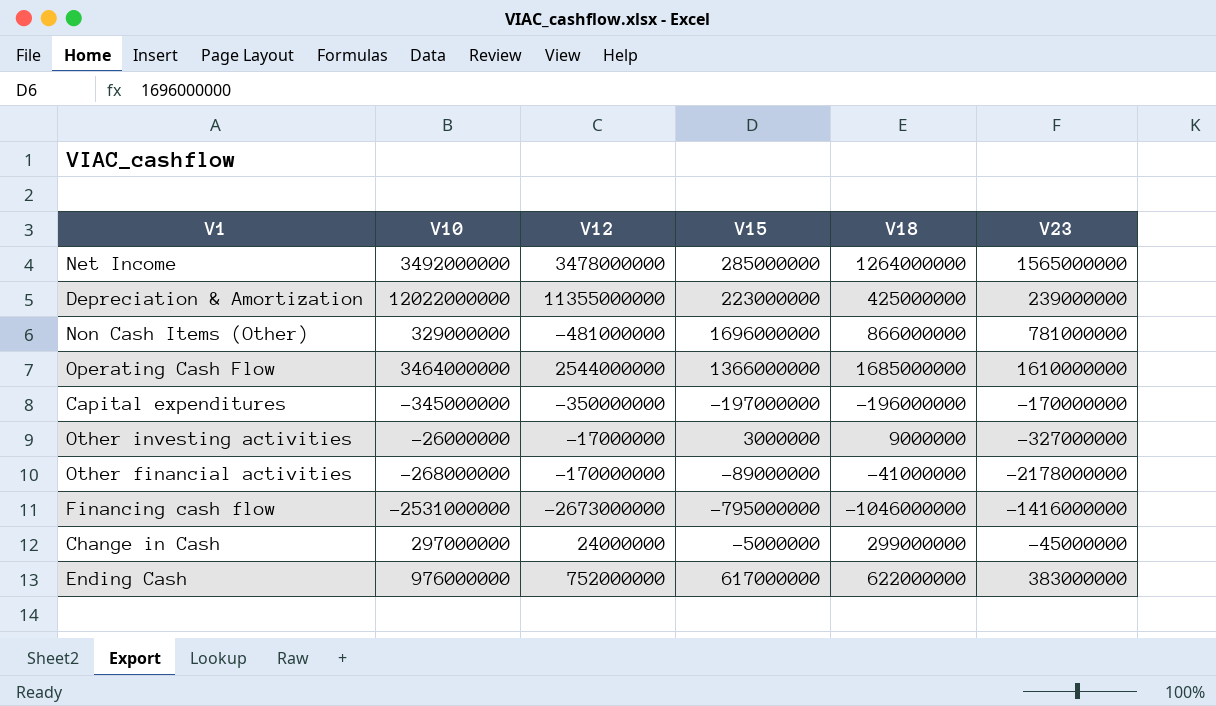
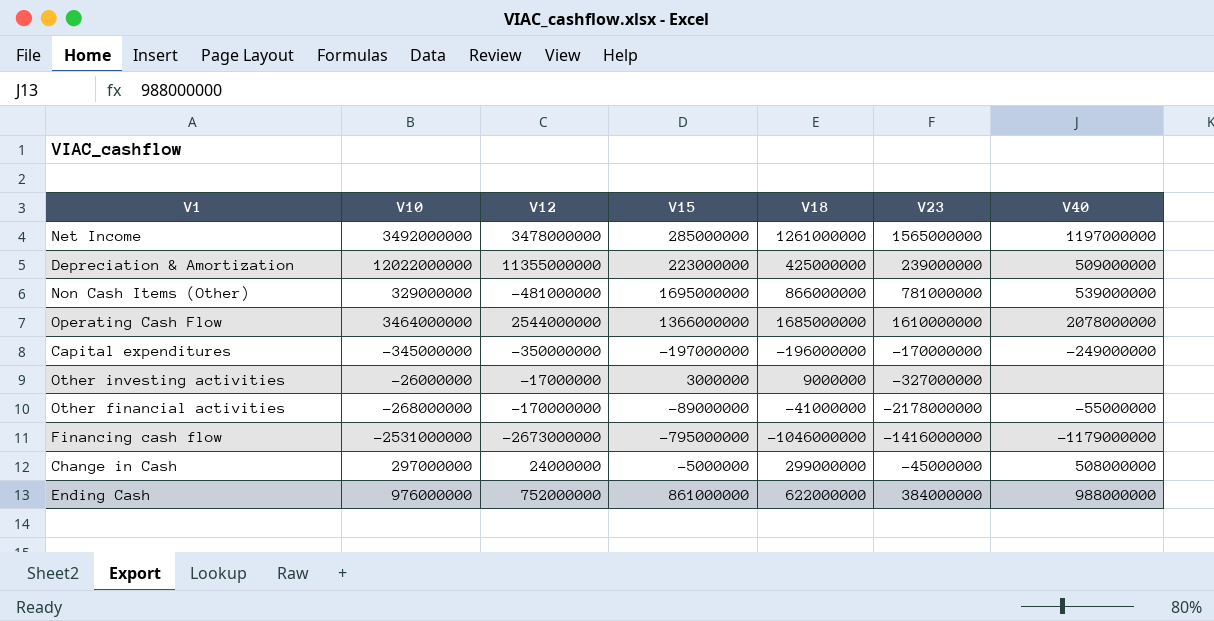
column V40 | position: none -> 7
Net Income | V18: 1264000000 -> 1261000000
Non Cash Items (Other) | V15: 1696000000 -> 1695000000
Ending Cash | V15: 617000000 -> 861000000
Ending Cash | V23: 383000000 -> 384000000

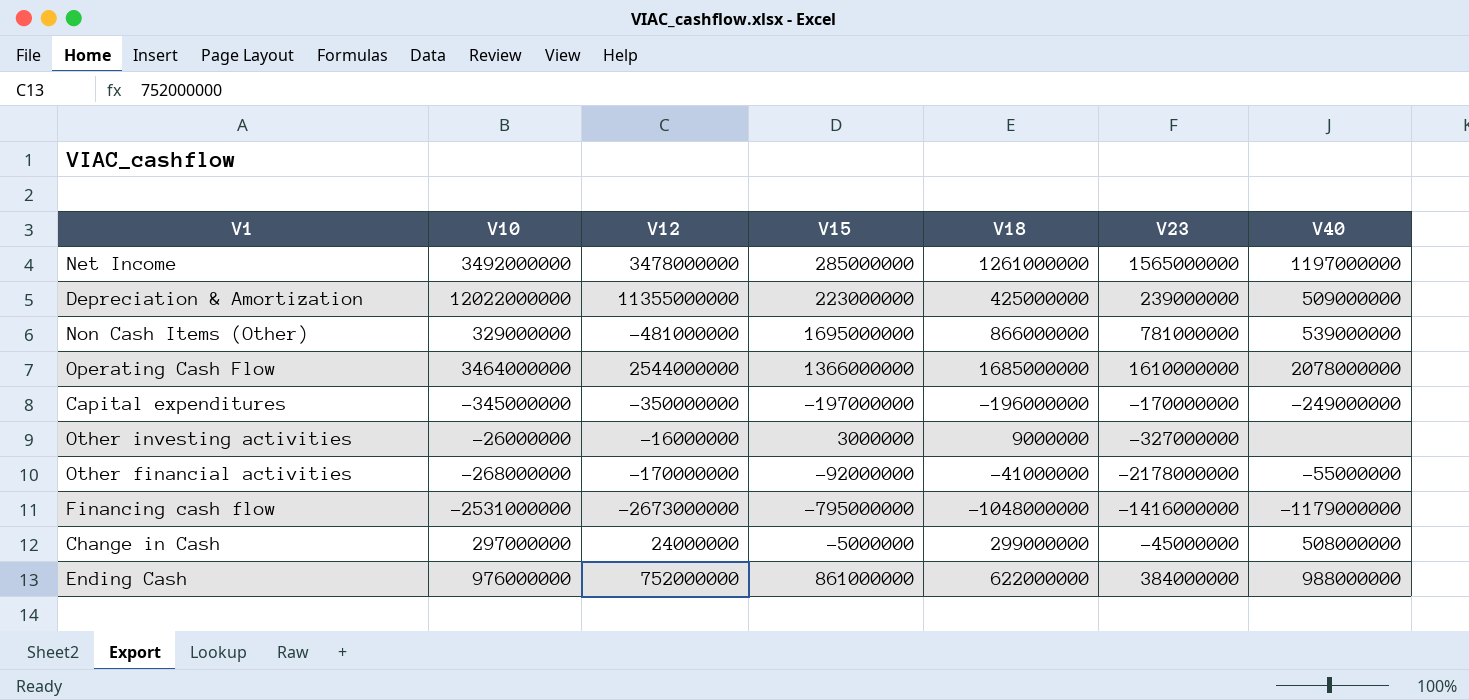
Other investing activities | V12: -17000000 -> -16000000
Other financial activities | V15: -89000000 -> -92000000
Financing cash flow | V18: -1046000000 -> -1048000000

